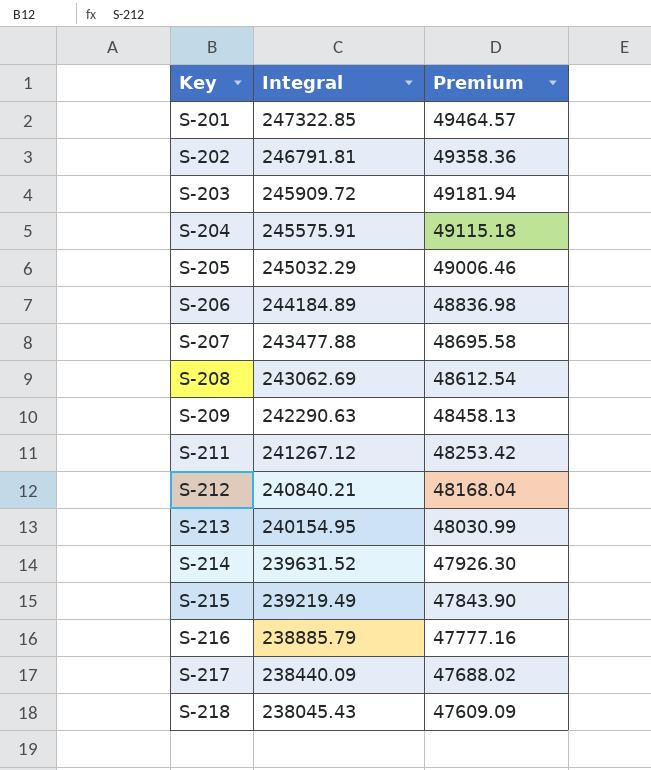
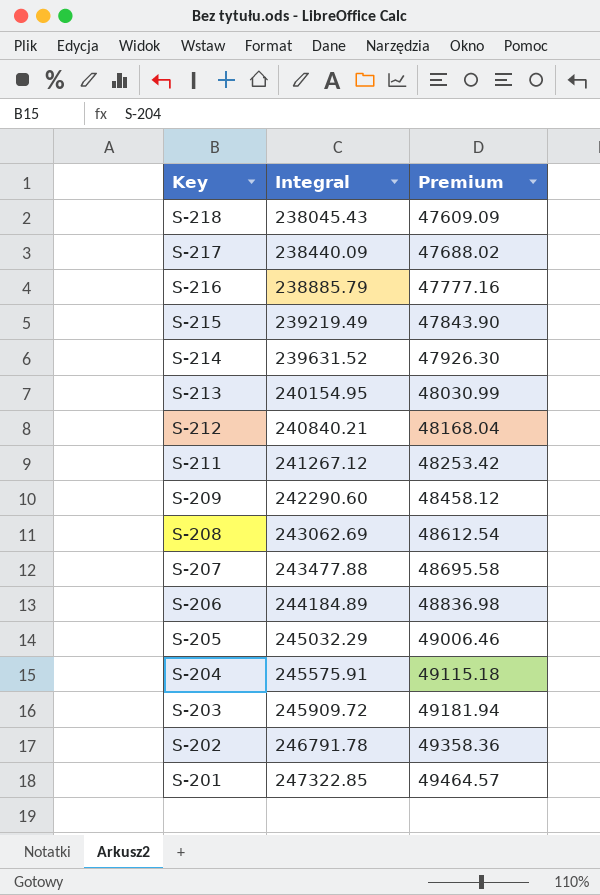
row order: Key ascending -> Key descending
S-209 | Integral: 242290.63 -> 242290.60
S-209 | Premium: 48458.13 -> 48458.12
S-202 | Integral: 246791.81 -> 246791.78

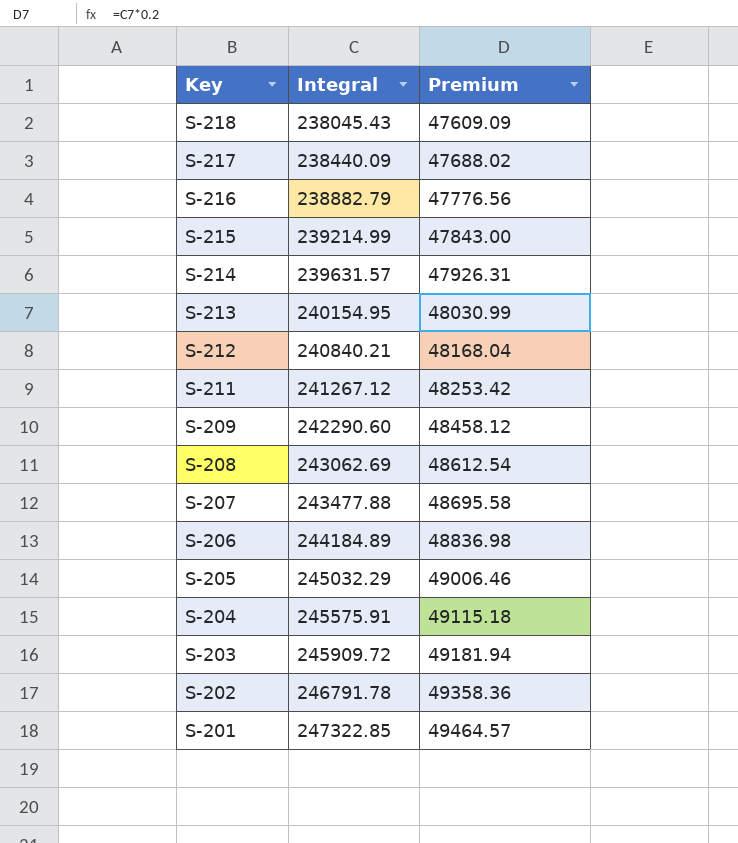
S-216 | Integral: 238885.79 -> 238882.79
S-216 | Premium: 47777.16 -> 47776.56
S-215 | Integral: 239219.49 -> 239214.99
S-215 | Premium: 47843.90 -> 47843.00
S-214 | Integral: 239631.52 -> 239631.57
S-214 | Premium: 47926.30 -> 47926.31

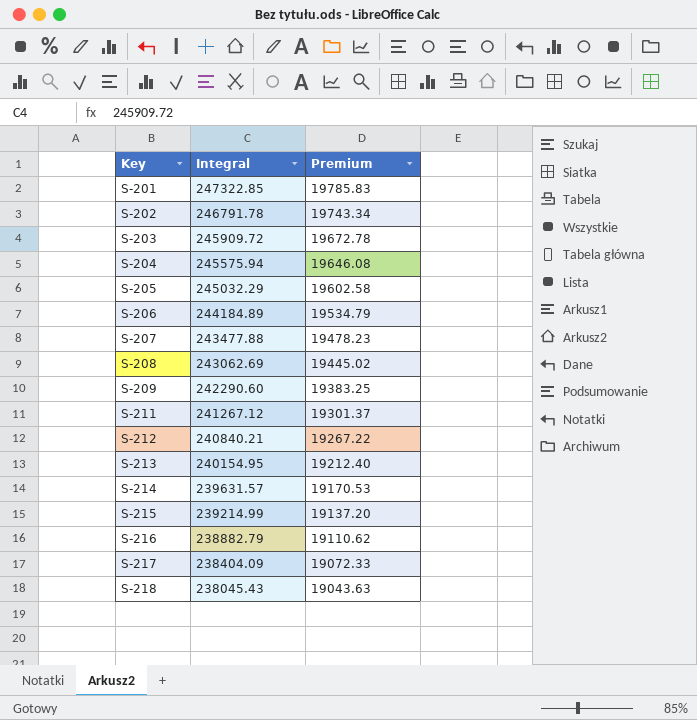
row order: Key descending -> Key ascending
column Premium | formula: [Integral] * 0.2 -> [Integral] * 0.08
S-204 | Integral: 245575.91 -> 245575.94
S-217 | Integral: 238440.09 -> 238404.09

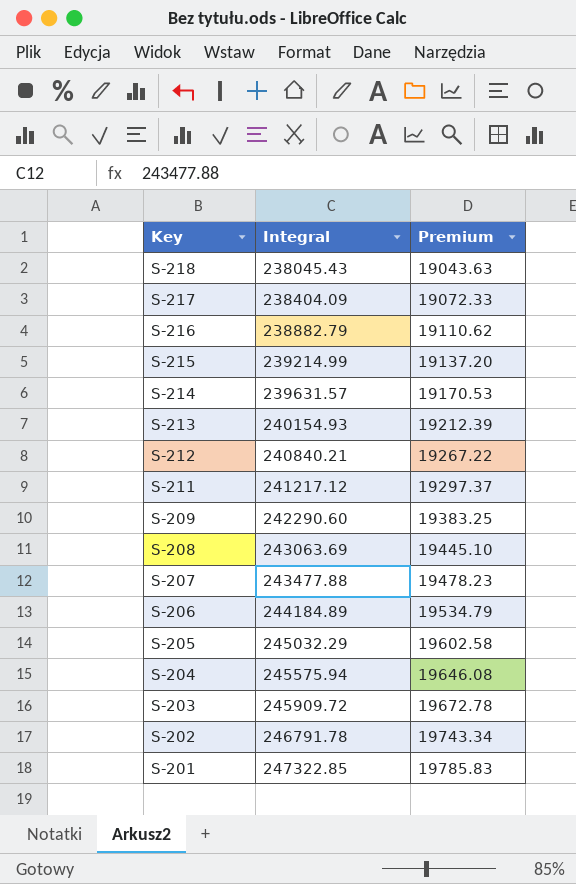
row order: Key ascending -> Key descending
S-213 | Integral: 240154.95 -> 240154.93
S-213 | Premium: 19212.40 -> 19212.39
S-211 | Integral: 241267.12 -> 241217.12
S-211 | Premium: 19301.37 -> 19297.37
S-208 | Integral: 243062.69 -> 243063.69
S-208 | Premium: 19445.02 -> 19445.10

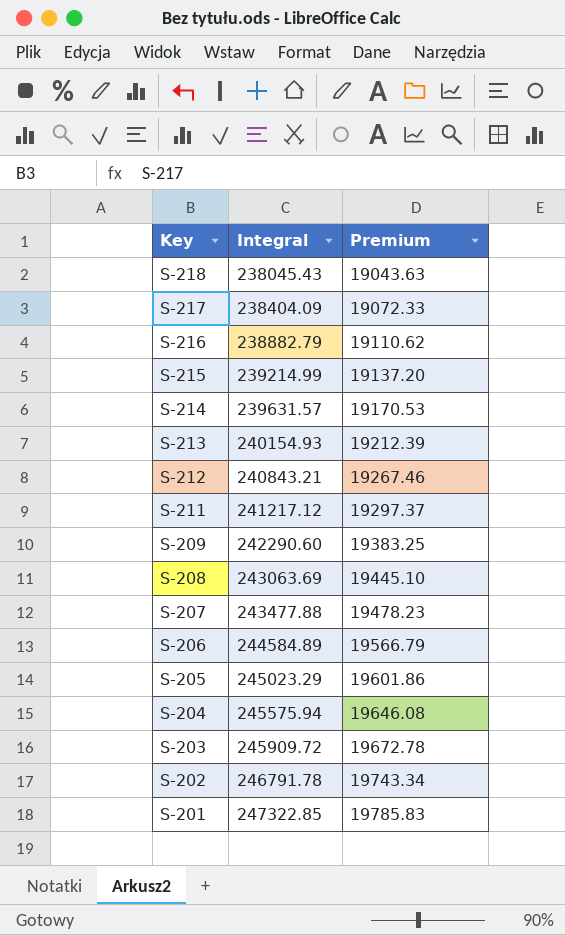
S-212 | Integral: 240840.21 -> 240843.21
S-212 | Premium: 19267.22 -> 19267.46
S-206 | Integral: 244184.89 -> 244584.89
S-206 | Premium: 19534.79 -> 19566.79
S-205 | Integral: 245032.29 -> 245023.29
S-205 | Premium: 19602.58 -> 19601.86

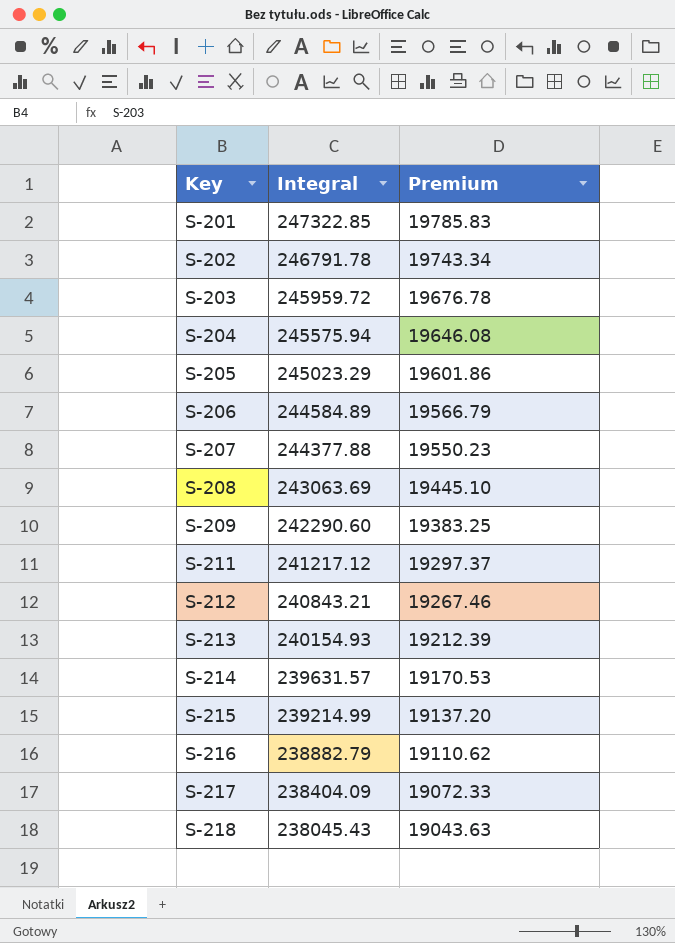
row order: Key descending -> Key ascending
S-203 | Integral: 245909.72 -> 245959.72
S-203 | Premium: 19672.78 -> 19676.78
S-207 | Integral: 243477.88 -> 244377.88
S-207 | Premium: 19478.23 -> 19550.23

